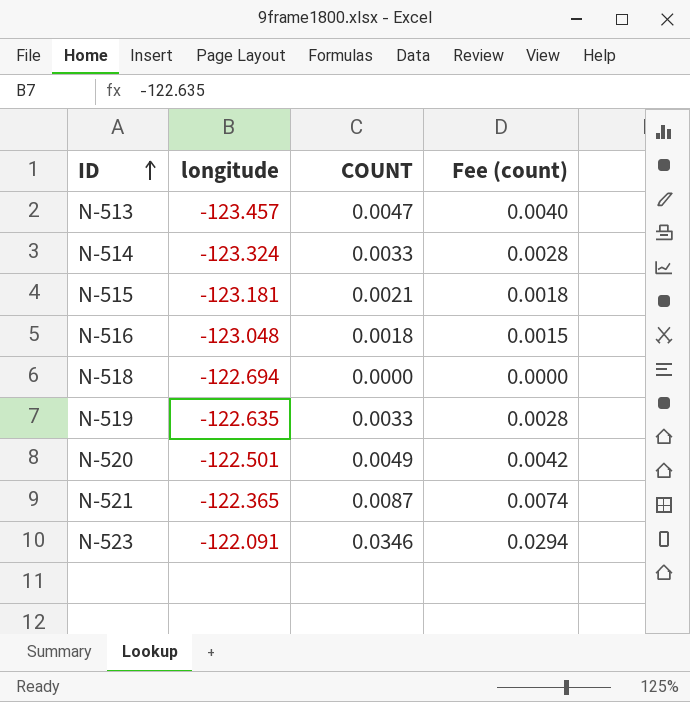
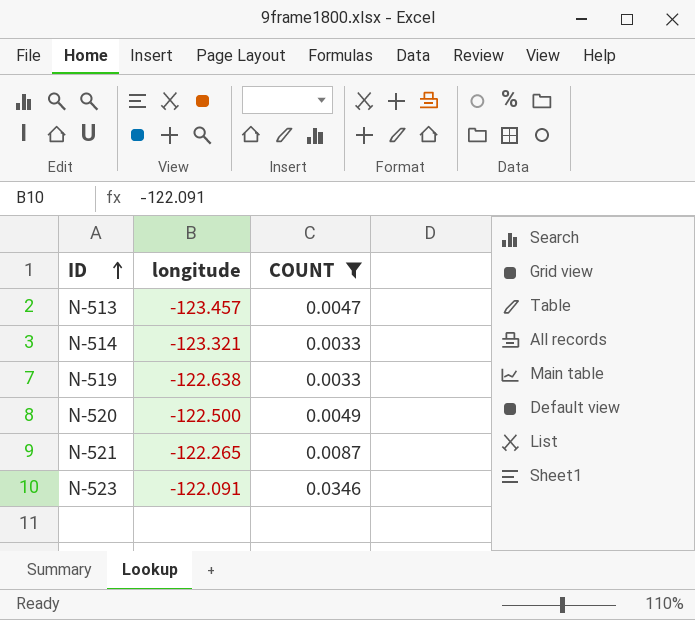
filter: none -> COUNT >= 0.0033
column Fee (count) | formula: [COUNT] * 0.85 -> none
N-514 | longitude: -123.324 -> -123.321
N-519 | longitude: -122.635 -> -122.638
N-520 | longitude: -122.501 -> -122.500
N-521 | longitude: -122.365 -> -122.265

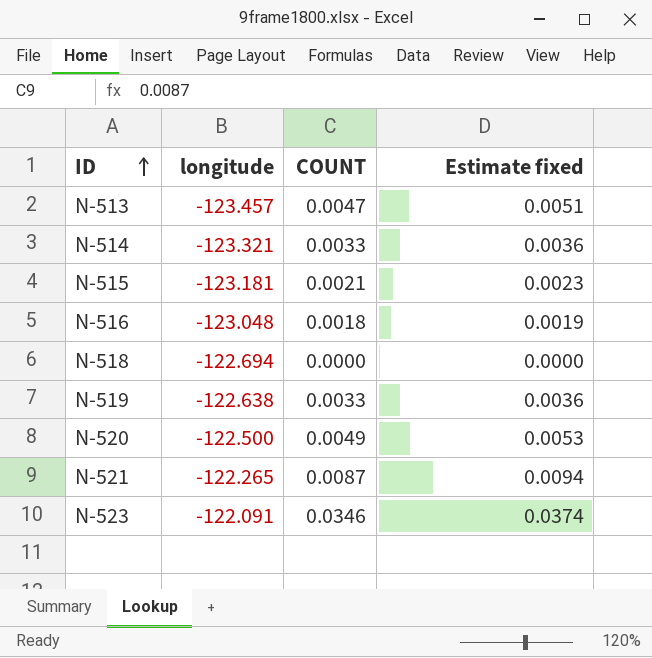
filter: COUNT >= 0.0033 -> none
column Estimate fixed | formula: none -> [COUNT] * 1.08

